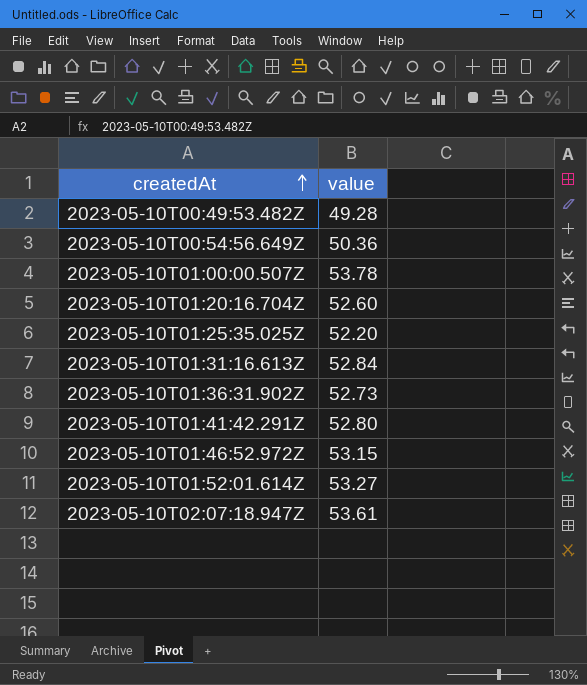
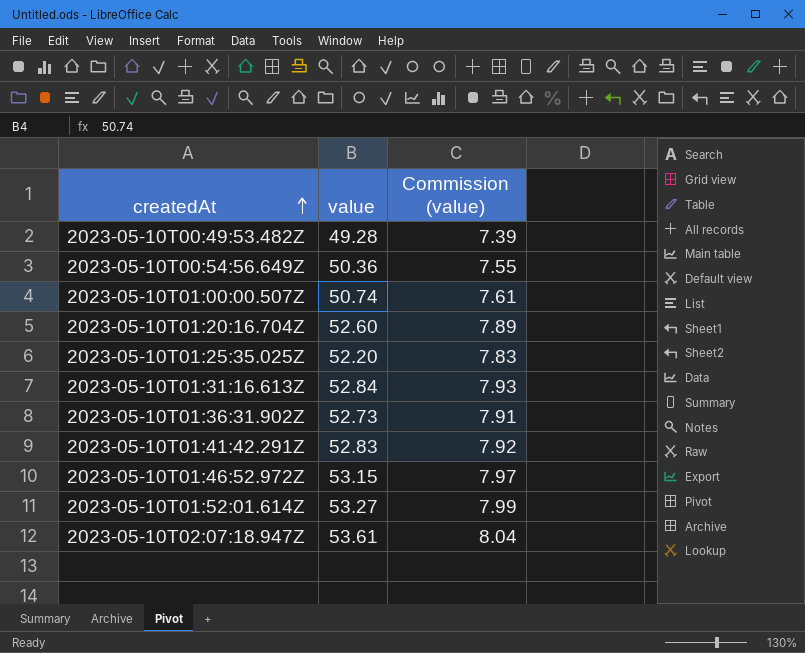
column Commission (value) | formula: none -> [value] * 0.15
2023-05-10T01:00:00.507Z | value: 53.78 -> 50.74
2023-05-10T01:41:42.291Z | value: 52.80 -> 52.83

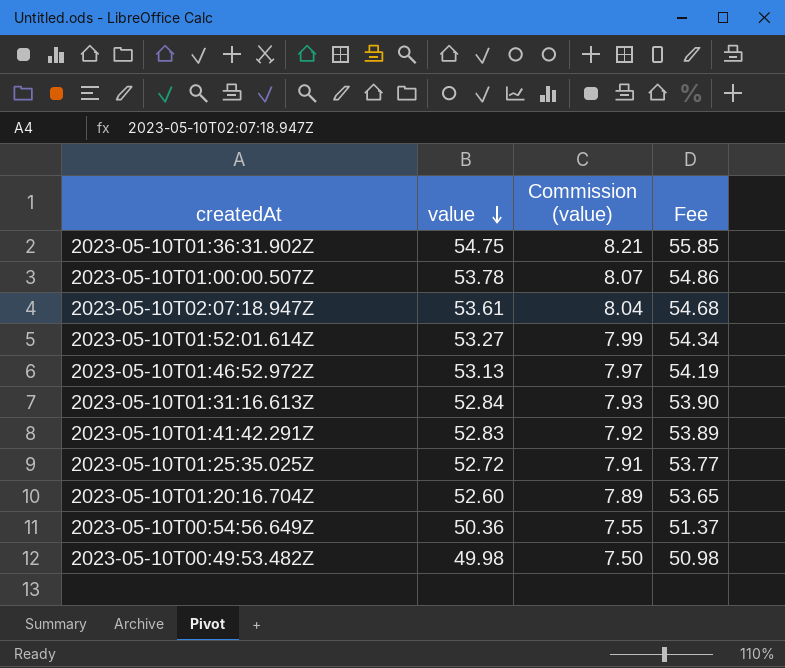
row order: createdAt ascending -> value descending
column Fee | formula: none -> [value] * 1.02
2023-05-10T01:36:31.902Z | value: 52.73 -> 54.75
2023-05-10T01:36:31.902Z | Commission (value): 7.91 -> 8.21
2023-05-10T01:00:00.507Z | value: 50.74 -> 53.78
2023-05-10T01:00:00.507Z | Commission (value): 7.61 -> 8.07
2023-05-10T01:46:52.972Z | value: 53.15 -> 53.13
2023-05-10T01:25:35.025Z | value: 52.20 -> 52.72
2023-05-10T01:25:35.025Z | Commission (value): 7.83 -> 7.91
2023-05-10T00:49:53.482Z | value: 49.28 -> 49.98
2023-05-10T00:49:53.482Z | Commission (value): 7.39 -> 7.50

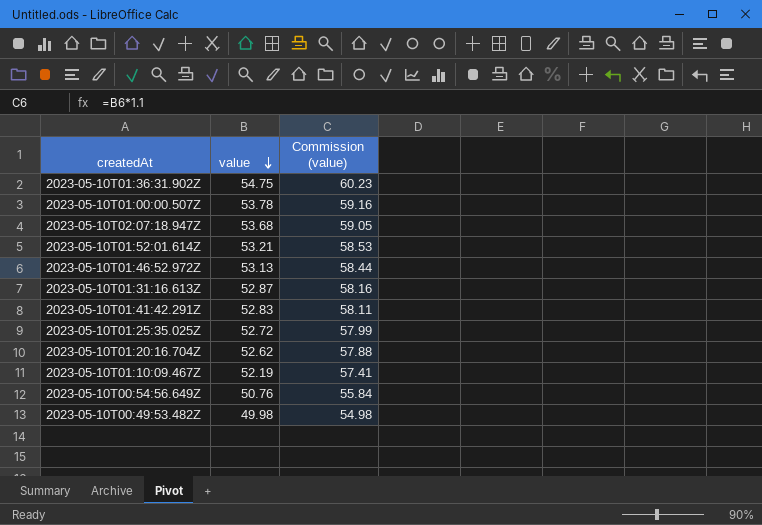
column Fee | formula: [value] * 1.02 -> none
column Commission (value) | formula: [value] * 0.15 -> [value] * 1.1
2023-05-10T02:07:18.947Z | value: 53.61 -> 53.68
2023-05-10T01:52:01.614Z | value: 53.27 -> 53.21
2023-05-10T01:31:16.613Z | value: 52.84 -> 52.87
2023-05-10T01:20:16.704Z | value: 52.60 -> 52.62
row 2023-05-10T01:10:09.467Z: none -> 52.19 | 57.41
2023-05-10T00:54:56.649Z | value: 50.36 -> 50.76

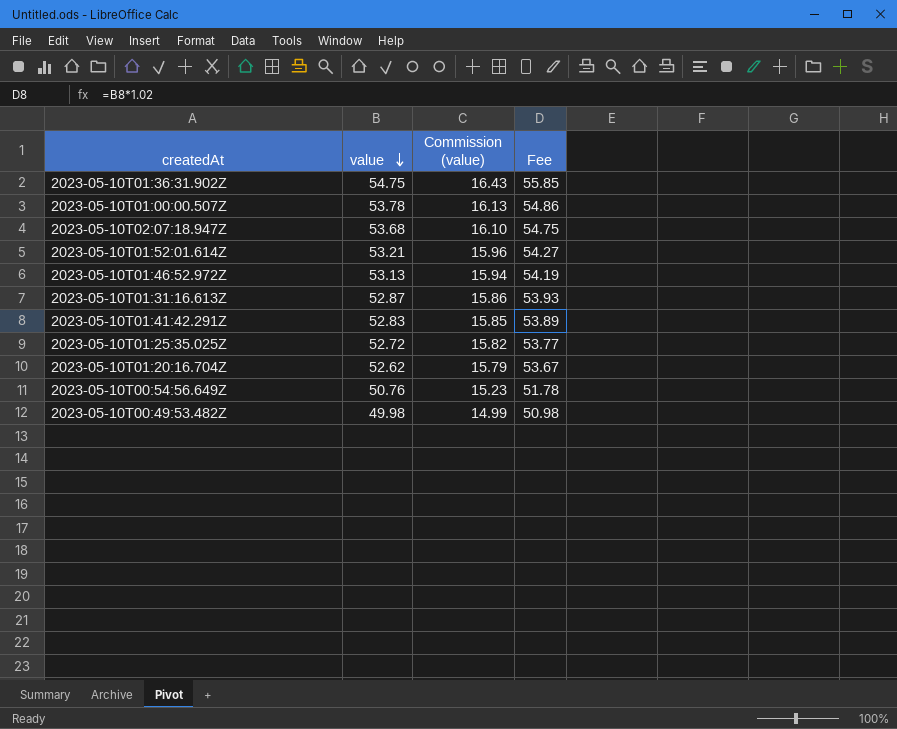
column Commission (value) | formula: [value] * 1.1 -> [value] * 0.3
column Fee | formula: none -> [value] * 1.02
row 2023-05-10T01:10:09.467Z: 52.19 | 57.41 -> none

